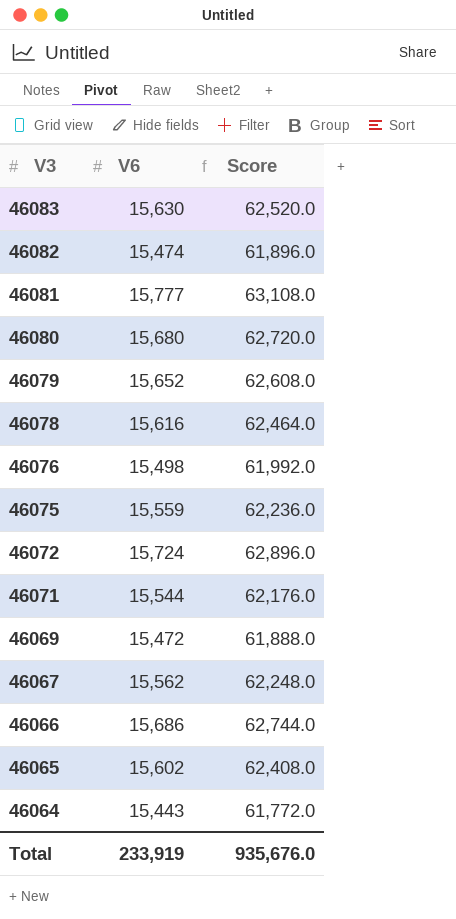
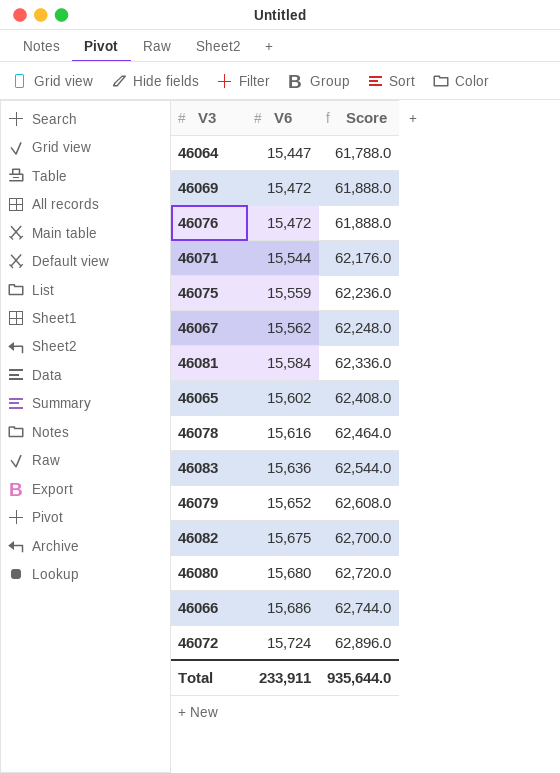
row order: V3 descending -> V6 ascending
46064 | V6: 15,443 -> 15,447
46064 | Score: 61,772.0 -> 61,788.0
46076 | V6: 15,498 -> 15,472
46076 | Score: 61,992.0 -> 61,888.0
46081 | V6: 15,777 -> 15,584
46081 | Score: 63,108.0 -> 62,336.0
46083 | V6: 15,630 -> 15,636
46083 | Score: 62,520.0 -> 62,544.0
46082 | V6: 15,474 -> 15,675
46082 | Score: 61,896.0 -> 62,700.0
Total | V6: 233,919 -> 233,911
Total | Score: 935,676.0 -> 935,644.0

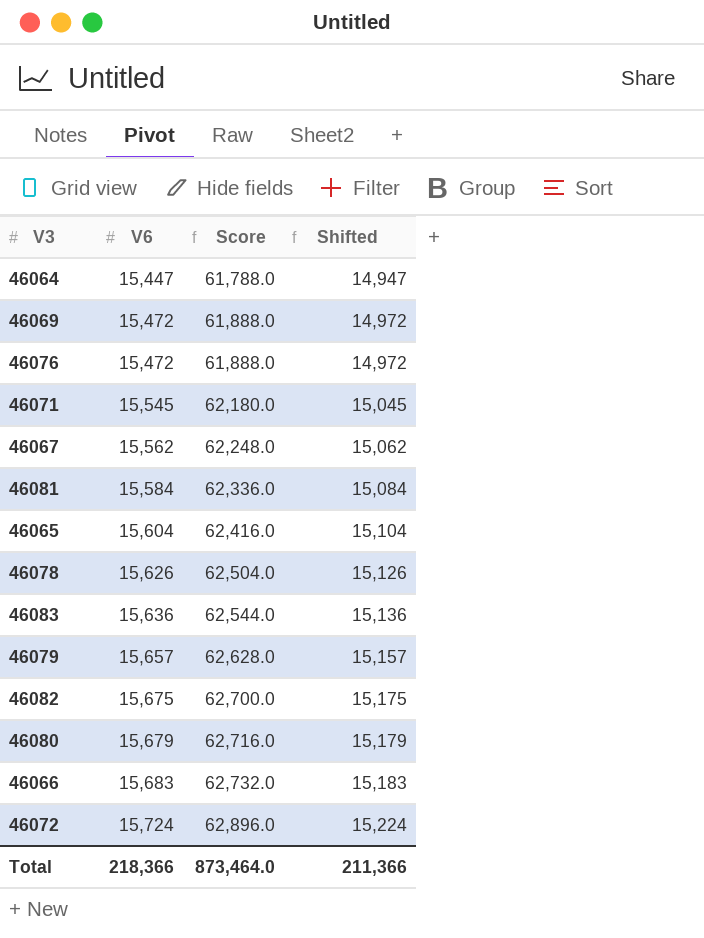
column Shifted | formula: none -> [V6] - 500
row 46075: 15,559 | 62,236.0 -> none
46071 | V6: 15,544 -> 15,545
46071 | Score: 62,176.0 -> 62,180.0
46065 | V6: 15,602 -> 15,604
46065 | Score: 62,408.0 -> 62,416.0
46078 | V6: 15,616 -> 15,626
46078 | Score: 62,464.0 -> 62,504.0
46079 | V6: 15,652 -> 15,657
46079 | Score: 62,608.0 -> 62,628.0
46080 | V6: 15,680 -> 15,679
46080 | Score: 62,720.0 -> 62,716.0
46066 | V6: 15,686 -> 15,683
46066 | Score: 62,744.0 -> 62,732.0
Total | V6: 233,911 -> 218,366
Total | Score: 935,644.0 -> 873,464.0

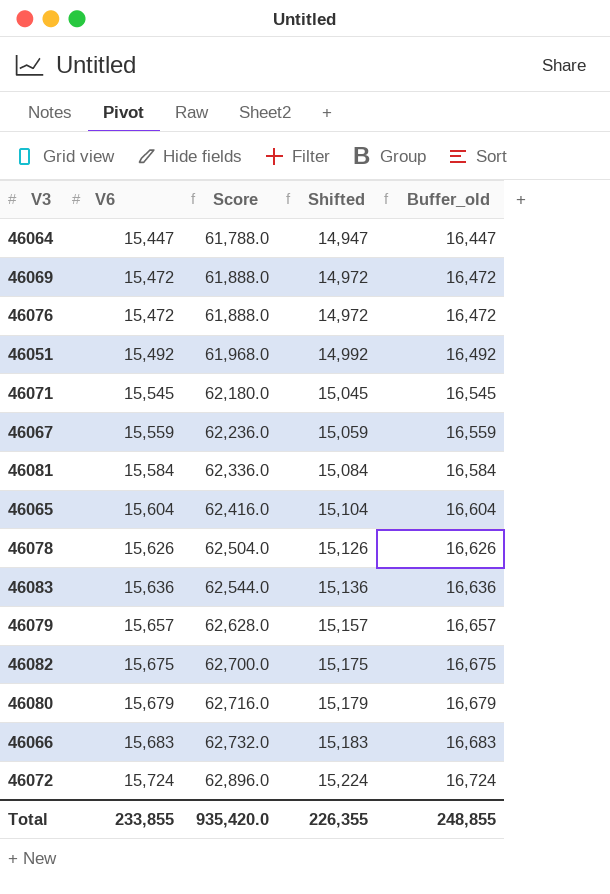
column Buffer_old | formula: none -> [V6] + 1000
row 46051: none -> 15,492 | 61,968.0 | 14,992 | 16,492
46067 | V6: 15,562 -> 15,559
46067 | Score: 62,248.0 -> 62,236.0
46067 | Shifted: 15,062 -> 15,059
Total | V6: 218,366 -> 233,855
Total | Score: 873,464.0 -> 935,420.0
Total | Shifted: 211,366 -> 226,355

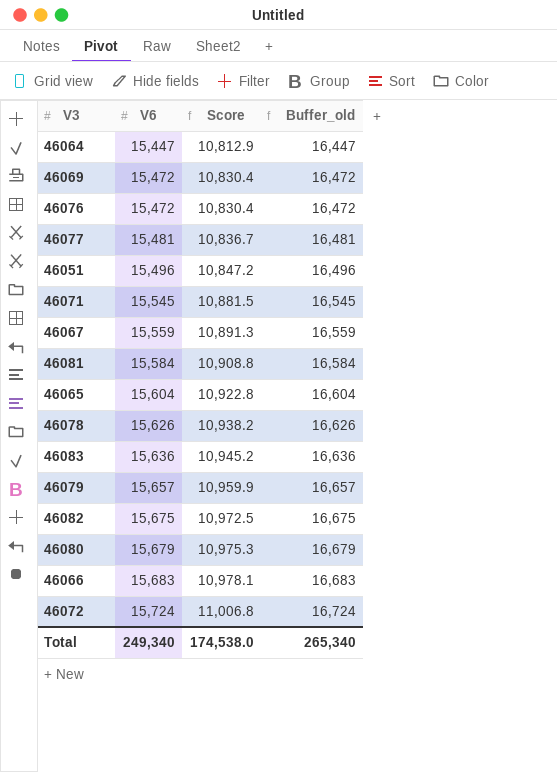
column Shifted | formula: [V6] - 500 -> none
column Score | formula: [V6] * 4 -> [V6] * 0.7
row 46077: none -> 15,481 | 10,836.7 | 16,481
46051 | V6: 15,492 -> 15,496
46051 | Buffer_old: 16,492 -> 16,496
Total | V6: 233,855 -> 249,340
Total | Score: 935,420.0 -> 174,538.0
Total | Buffer_old: 248,855 -> 265,340

